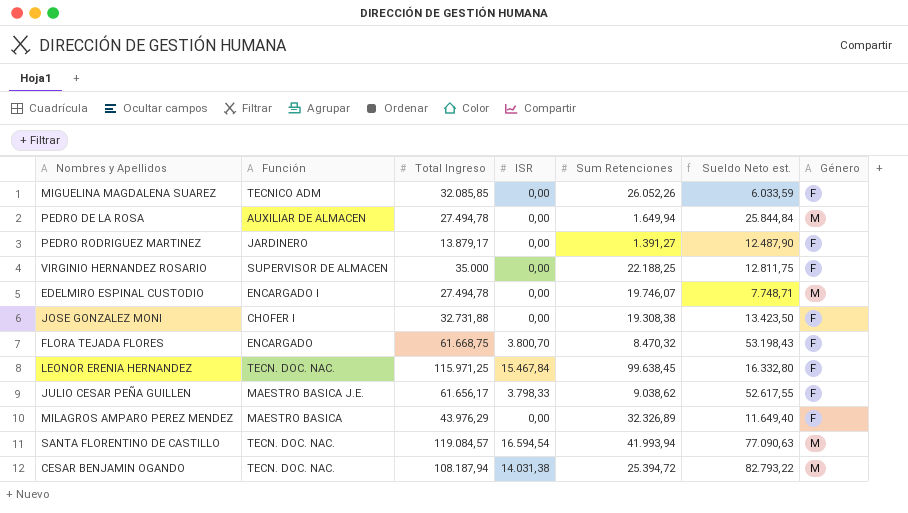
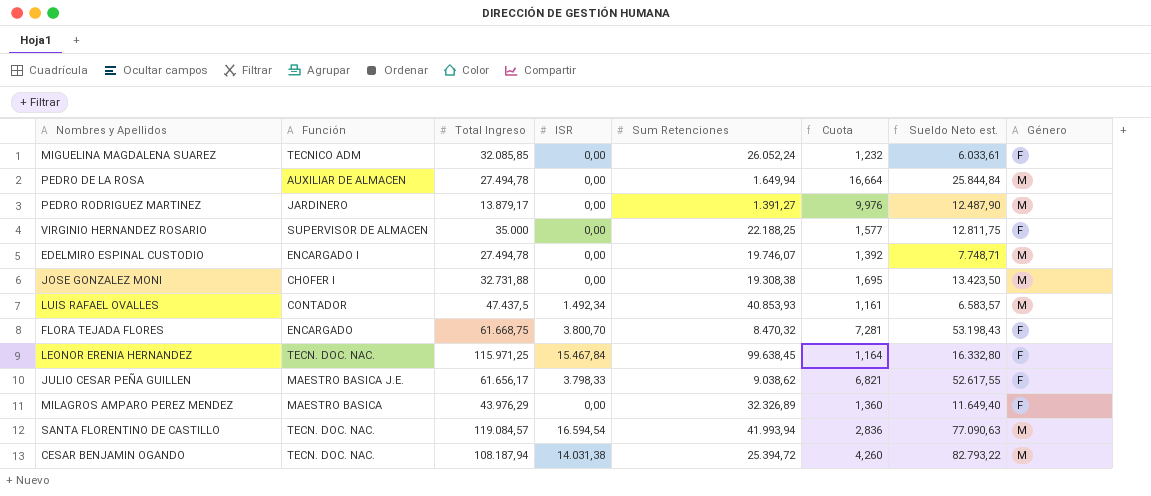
column Cuota | formula: none -> [Total Ingreso] / [Sum Retenciones]
MIGUELINA MAGDALENA SUAREZ | Sum Retenciones: 26.052,26 -> 26.052,24
MIGUELINA MAGDALENA SUAREZ | Sueldo Neto est.: 6.033,59 -> 6.033,61
PEDRO RODRIGUEZ MARTINEZ | Género: F -> M
JOSE GONZALEZ MONI | Género: F -> M
row LUIS RAFAEL OVALLES: none -> CONTADOR | 47.437,5 | 1.492,34 | 40.853,93 | 1,161 | 6.583,57 | M

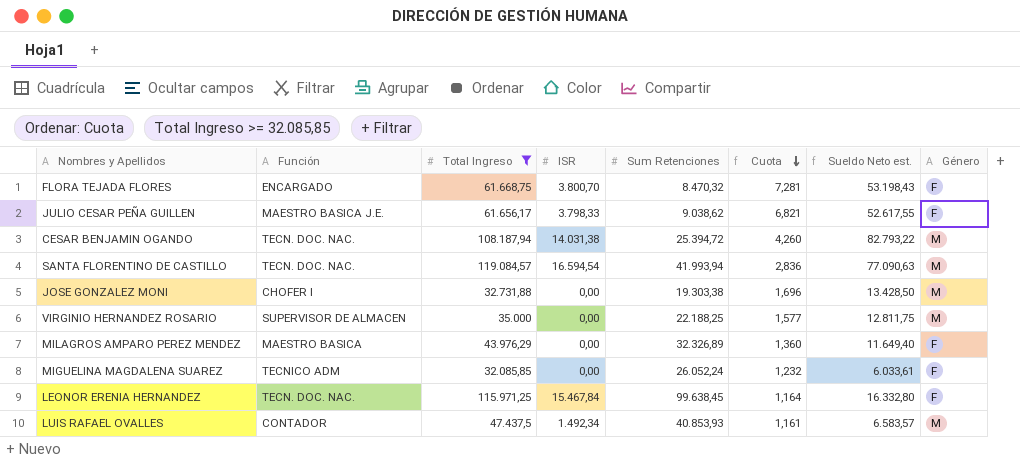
filter: none -> Total Ingreso >= 32.085,85
row order: none -> Cuota descending
JOSE GONZALEZ MONI | Sum Retenciones: 19.308,38 -> 19.303,38
JOSE GONZALEZ MONI | Cuota: 1,695 -> 1,696
JOSE GONZALEZ MONI | Sueldo Neto est.: 13.423,50 -> 13.428,50
VIRGINIO HERNANDEZ ROSARIO | Género: F -> M

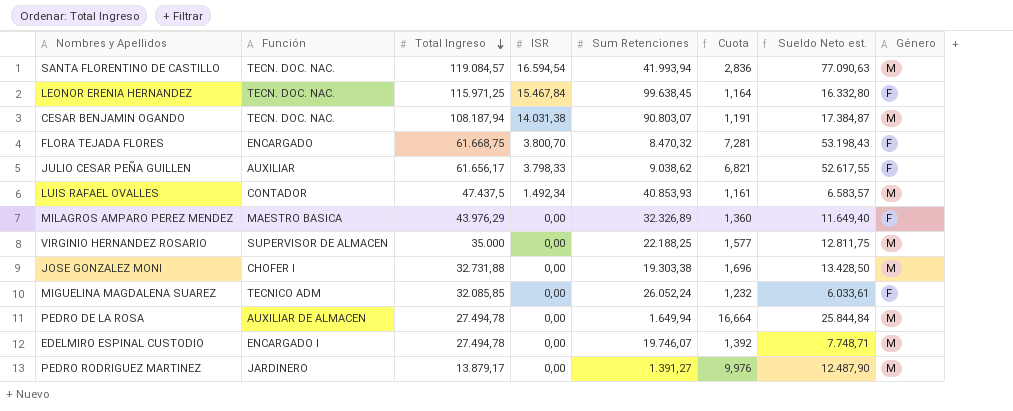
filter: Total Ingreso >= 32.085,85 -> none
row order: Cuota descending -> Total Ingreso descending
CESAR BENJAMIN OGANDO | Sum Retenciones: 25.394,72 -> 90.803,07
CESAR BENJAMIN OGANDO | Cuota: 4,260 -> 1,191
CESAR BENJAMIN OGANDO | Sueldo Neto est.: 82.793,22 -> 17.384,87
JULIO CESAR PEÑA GUILLEN | Función: MAESTRO BASICA J.E. -> AUXILIAR

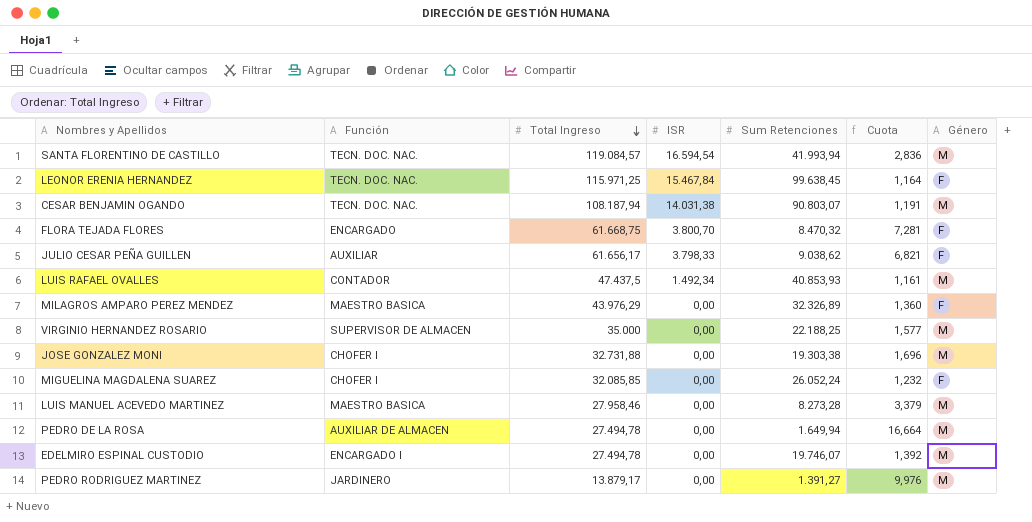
column Sueldo Neto est. | formula: [Total Ingreso] - [Sum Retenciones] -> none
MIGUELINA MAGDALENA SUAREZ | Función: TECNICO ADM -> CHOFER I
row LUIS MANUEL ACEVEDO MARTINEZ: none -> MAESTRO BASICA | 27.958,46 | 0,00 | 8.273,28 | 3,379 | M

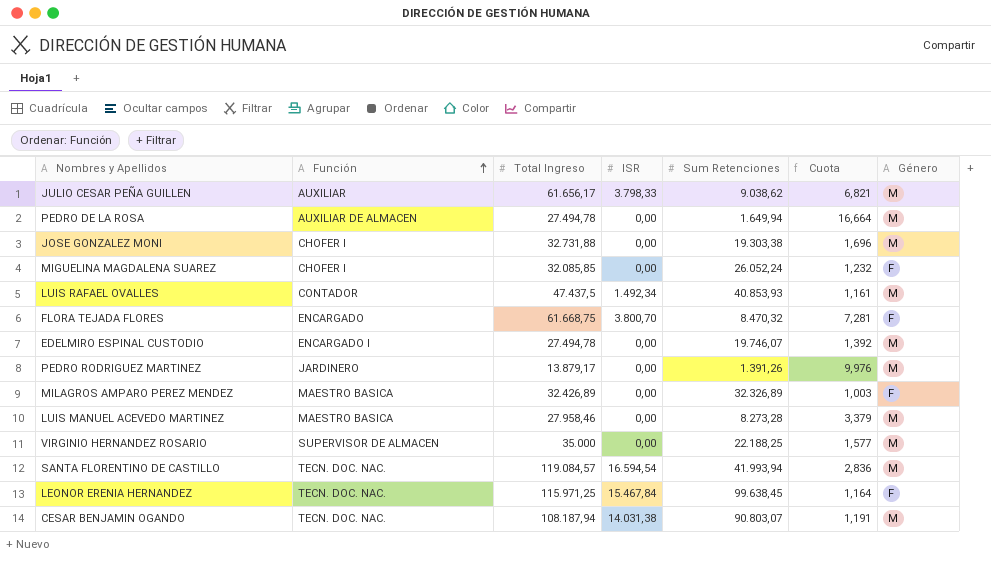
row order: Total Ingreso descending -> Función ascending
JULIO CESAR PEÑA GUILLEN | Género: F -> M
PEDRO RODRIGUEZ MARTINEZ | Sum Retenciones: 1.391,27 -> 1.391,26
MILAGROS AMPARO PEREZ MENDEZ | Total Ingreso: 43.976,29 -> 32.426,89
MILAGROS AMPARO PEREZ MENDEZ | Cuota: 1,360 -> 1,003

